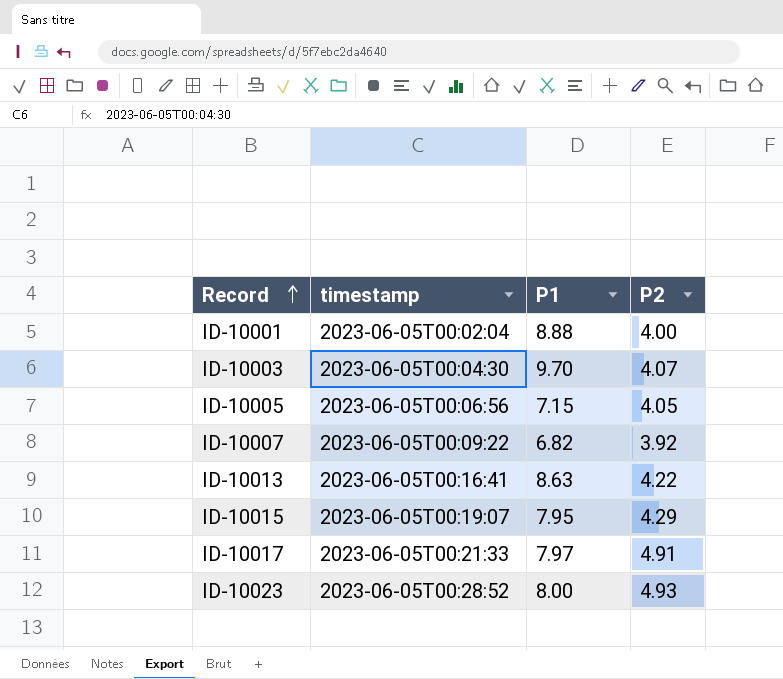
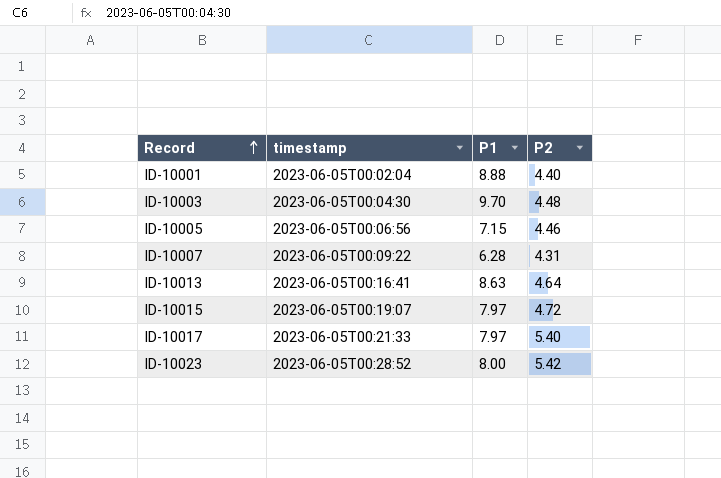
ID-10001 | P2: 4.00 -> 4.40
ID-10003 | P2: 4.07 -> 4.48
ID-10005 | P2: 4.05 -> 4.46
ID-10007 | P1: 6.82 -> 6.28
ID-10007 | P2: 3.92 -> 4.31
ID-10013 | P2: 4.22 -> 4.64
ID-10015 | P1: 7.95 -> 7.97
ID-10015 | P2: 4.29 -> 4.72
ID-10017 | P2: 4.91 -> 5.40
ID-10023 | P2: 4.93 -> 5.42

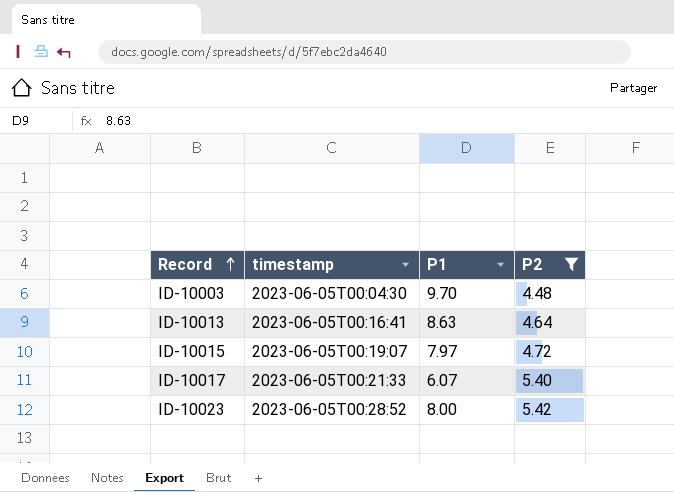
filter: none -> P2 >= 4.48
ID-10017 | P1: 7.97 -> 6.07

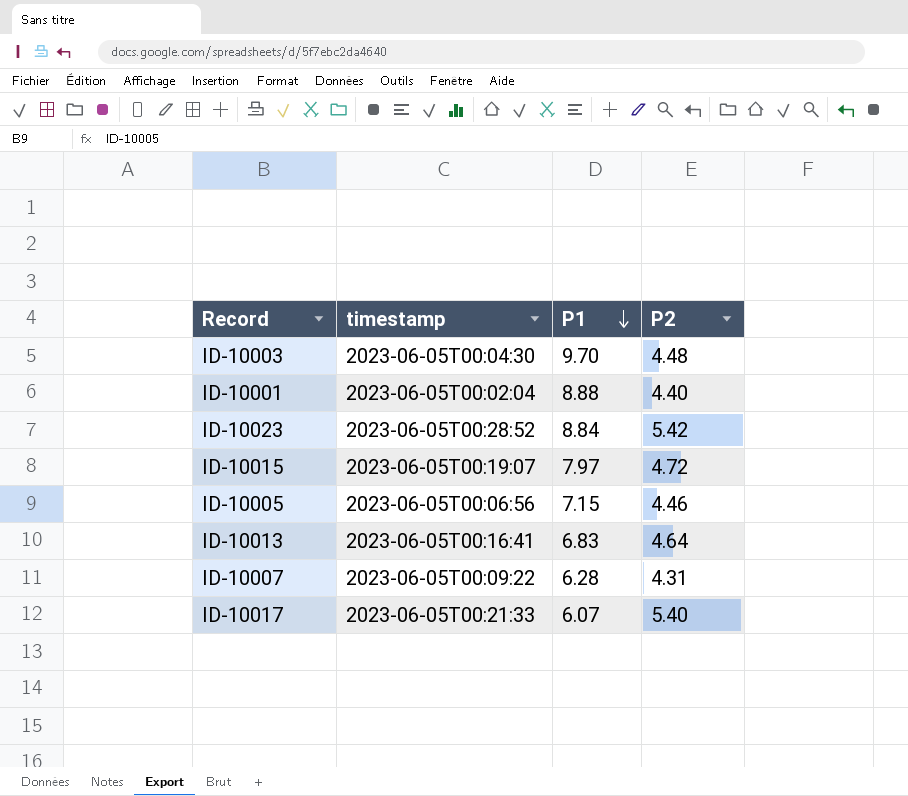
filter: P2 >= 4.48 -> none
row order: Record ascending -> P1 descending
ID-10023 | P1: 8.00 -> 8.84
ID-10013 | P1: 8.63 -> 6.83

